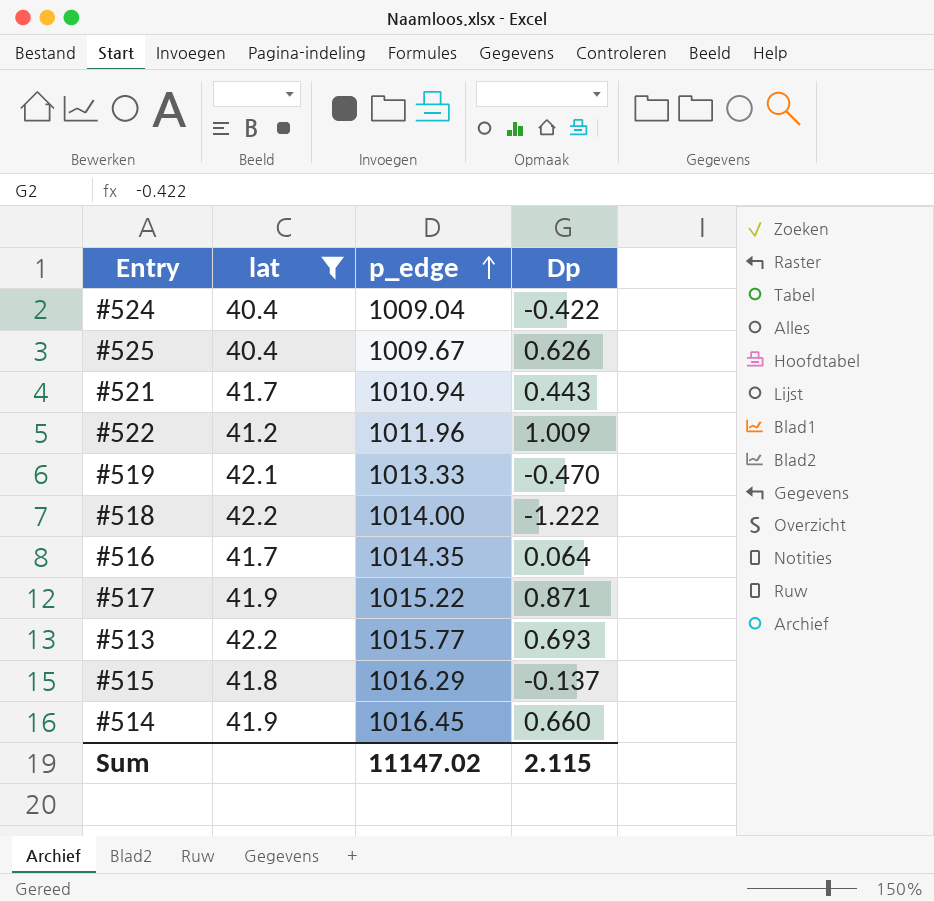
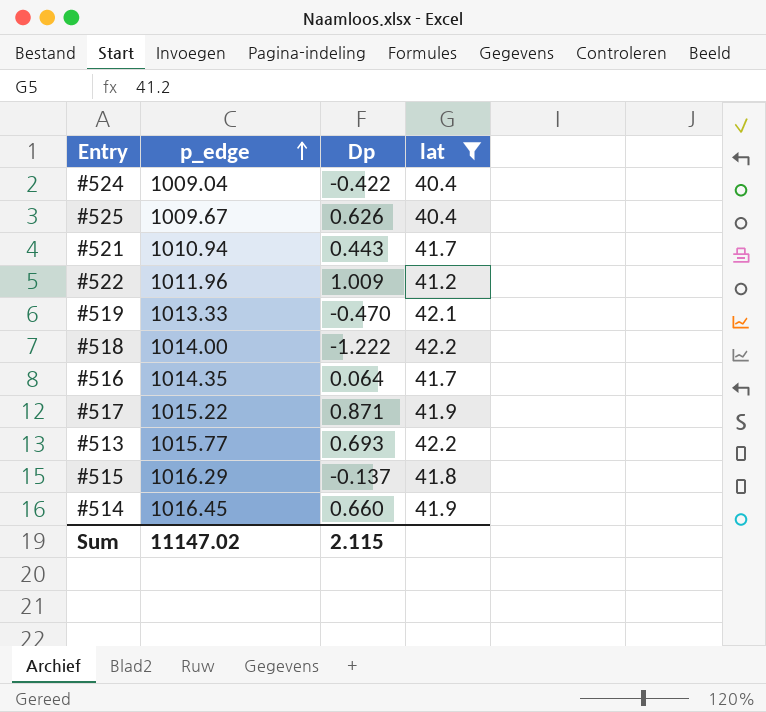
column lat | position: 2 -> 4

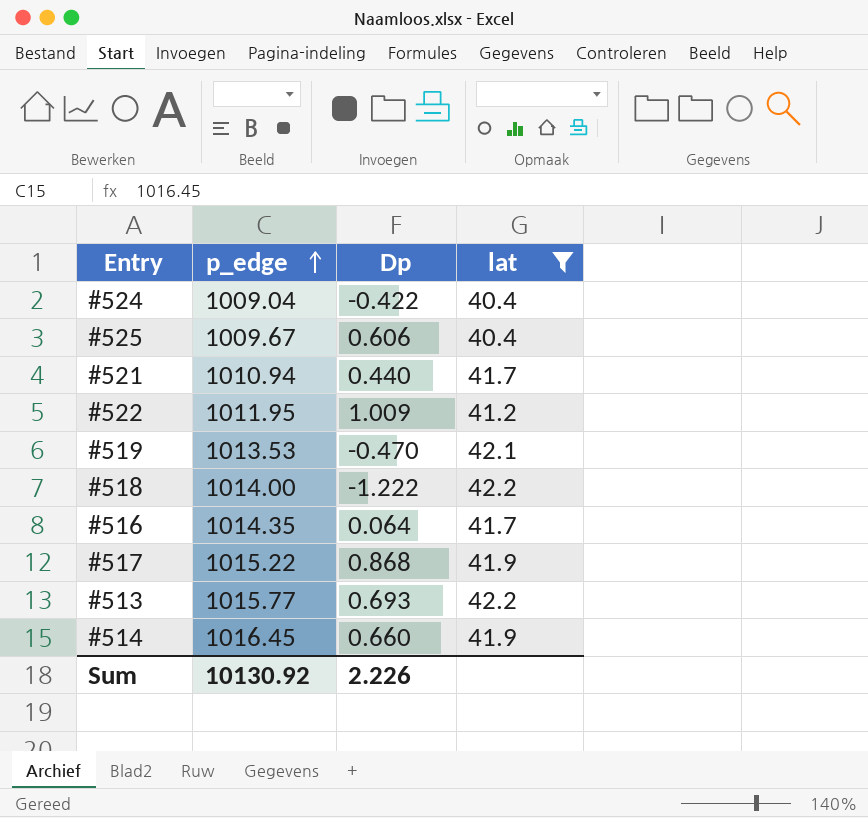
row #515: 1016.29 | -0.137 | 41.8 -> none
#525 | Dp: 0.626 -> 0.606
#521 | Dp: 0.443 -> 0.440
#522 | p_edge: 1011.96 -> 1011.95
#519 | p_edge: 1013.33 -> 1013.53
#517 | Dp: 0.871 -> 0.868
Sum | p_edge: 11147.02 -> 10130.92
Sum | Dp: 2.115 -> 2.226

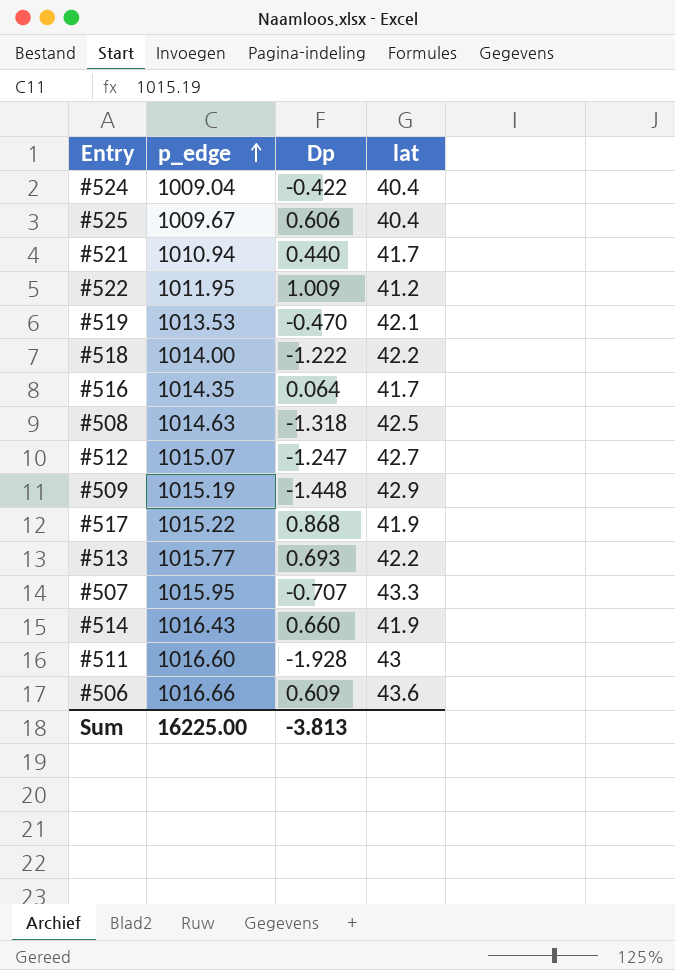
filter: lat <= 42.2 -> none
#514 | p_edge: 1016.45 -> 1016.43
Sum | p_edge: 10130.92 -> 16225.00
Sum | Dp: 2.226 -> -3.813

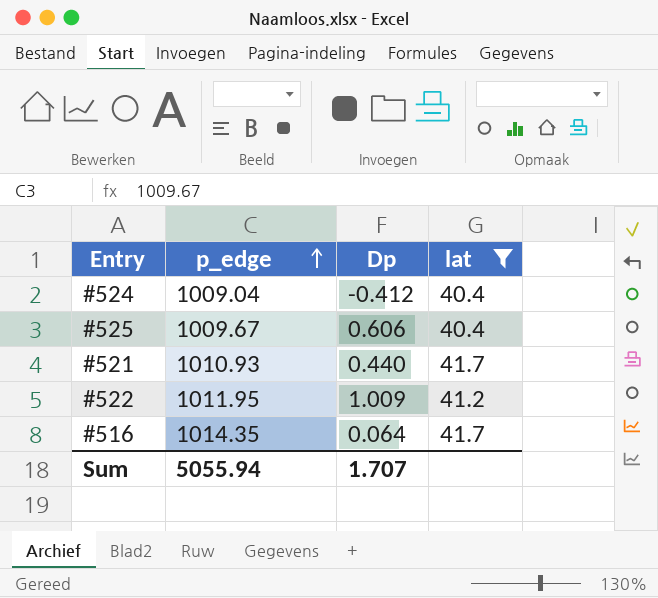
filter: none -> lat <= 41.7
#524 | Dp: -0.422 -> -0.412
#521 | p_edge: 1010.94 -> 1010.93
Sum | p_edge: 16225.00 -> 5055.94
Sum | Dp: -3.813 -> 1.707

